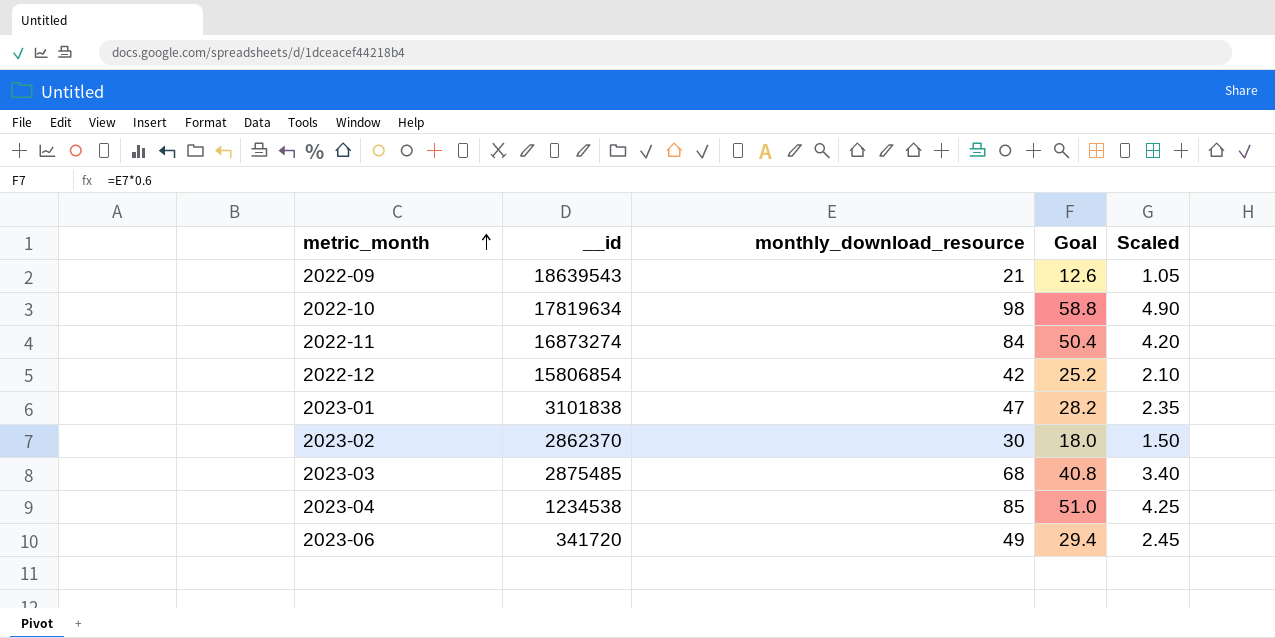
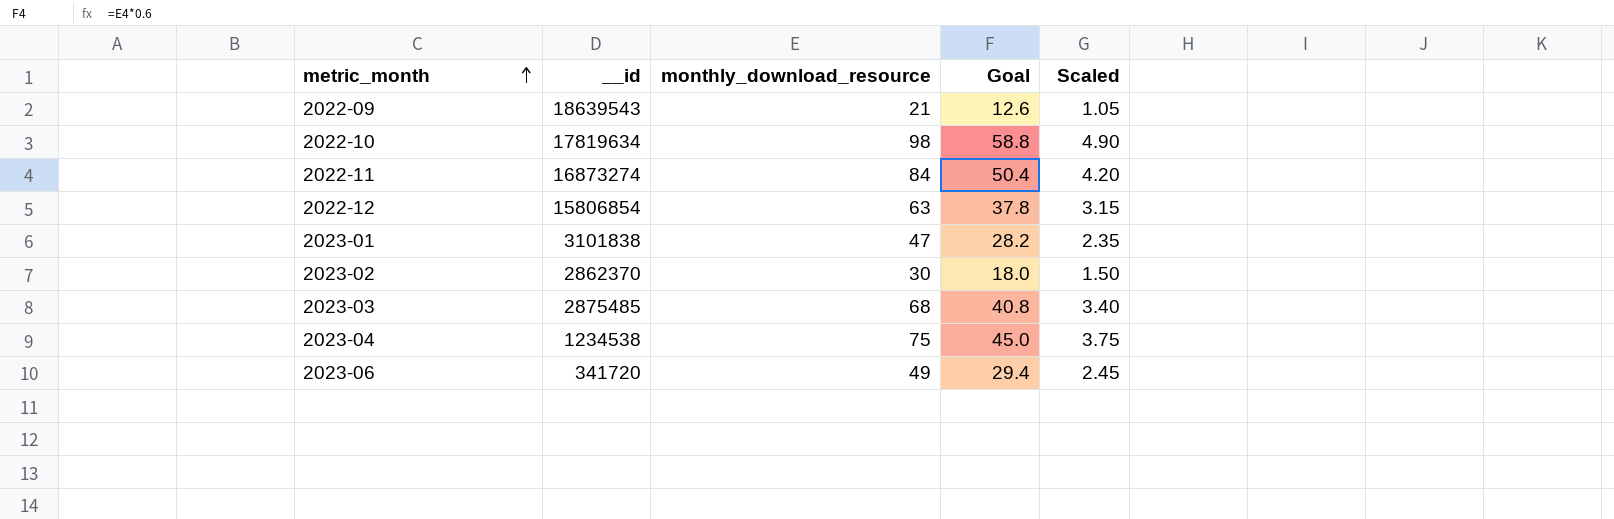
2022-12 | monthly_download_resource: 42 -> 63
2022-12 | Goal: 25.2 -> 37.8
2022-12 | Scaled: 2.10 -> 3.15
2023-04 | monthly_download_resource: 85 -> 75
2023-04 | Goal: 51.0 -> 45.0
2023-04 | Scaled: 4.25 -> 3.75

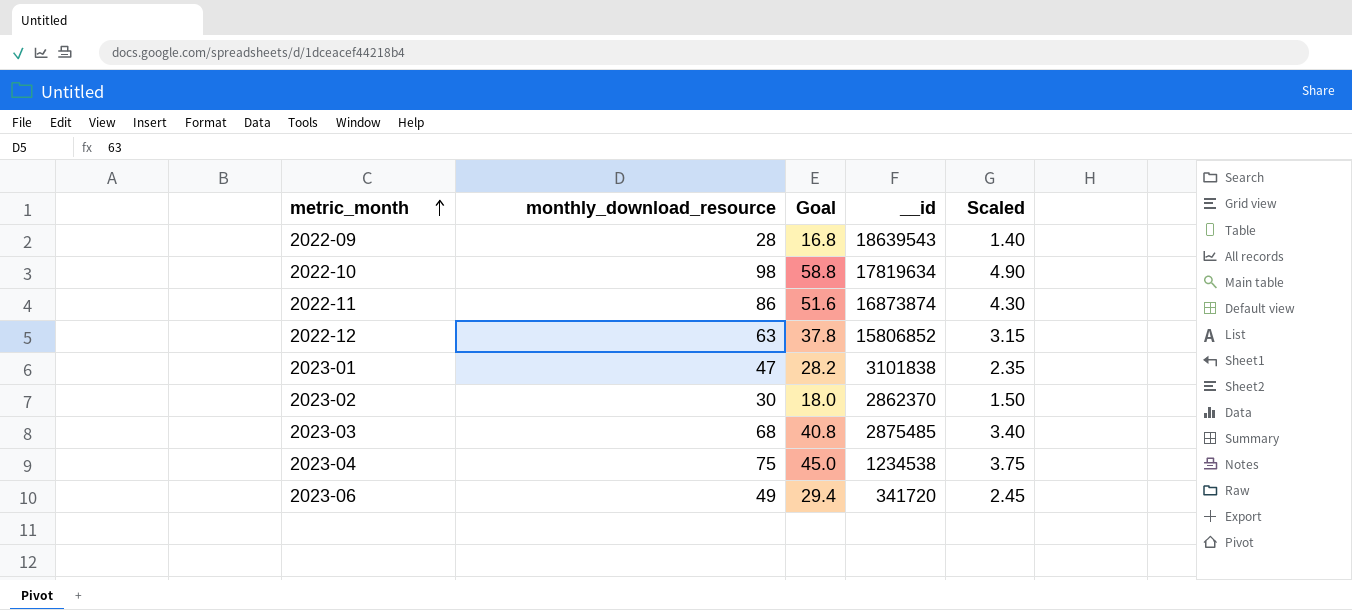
column __id | position: 2 -> 4
2022-09 | monthly_download_resource: 21 -> 28
2022-09 | Goal: 12.6 -> 16.8
2022-09 | Scaled: 1.05 -> 1.40
2022-11 | monthly_download_resource: 84 -> 86
2022-11 | Goal: 50.4 -> 51.6
2022-11 | __id: 16873274 -> 16873874
2022-11 | Scaled: 4.20 -> 4.30
2022-12 | __id: 15806854 -> 15806852

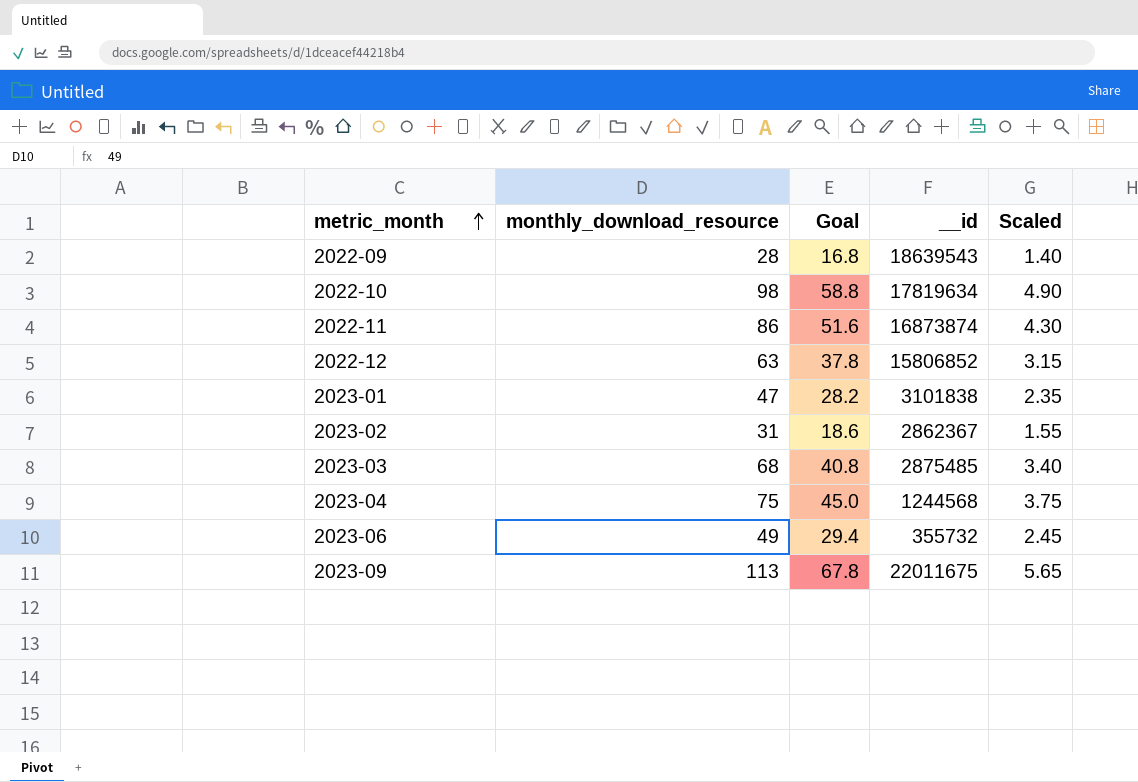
2023-02 | monthly_download_resource: 30 -> 31
2023-02 | Goal: 18.0 -> 18.6
2023-02 | __id: 2862370 -> 2862367
2023-02 | Scaled: 1.50 -> 1.55
2023-04 | __id: 1234538 -> 1244568
2023-06 | __id: 341720 -> 355732
row 2023-09: none -> 113 | 67.8 | 22011675 | 5.65

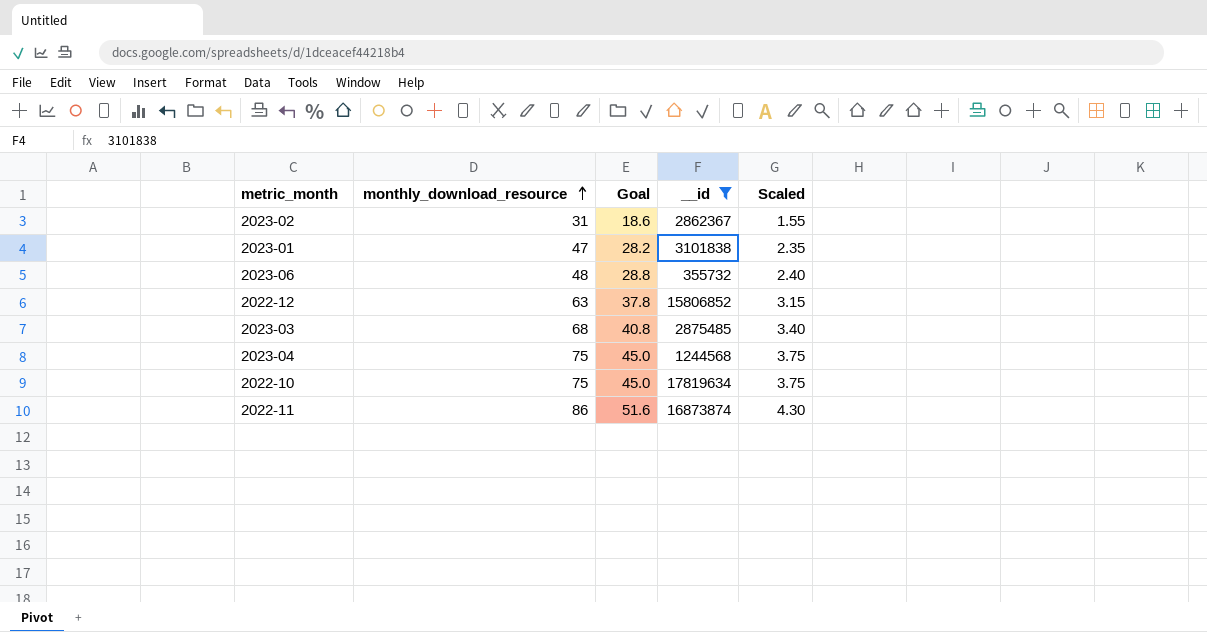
filter: none -> __id <= 17819634
row order: metric_month ascending -> monthly_download_resource ascending
2023-06 | monthly_download_resource: 49 -> 48
2023-06 | Goal: 29.4 -> 28.8
2023-06 | Scaled: 2.45 -> 2.40
2022-10 | monthly_download_resource: 98 -> 75
2022-10 | Goal: 58.8 -> 45.0
2022-10 | Scaled: 4.90 -> 3.75

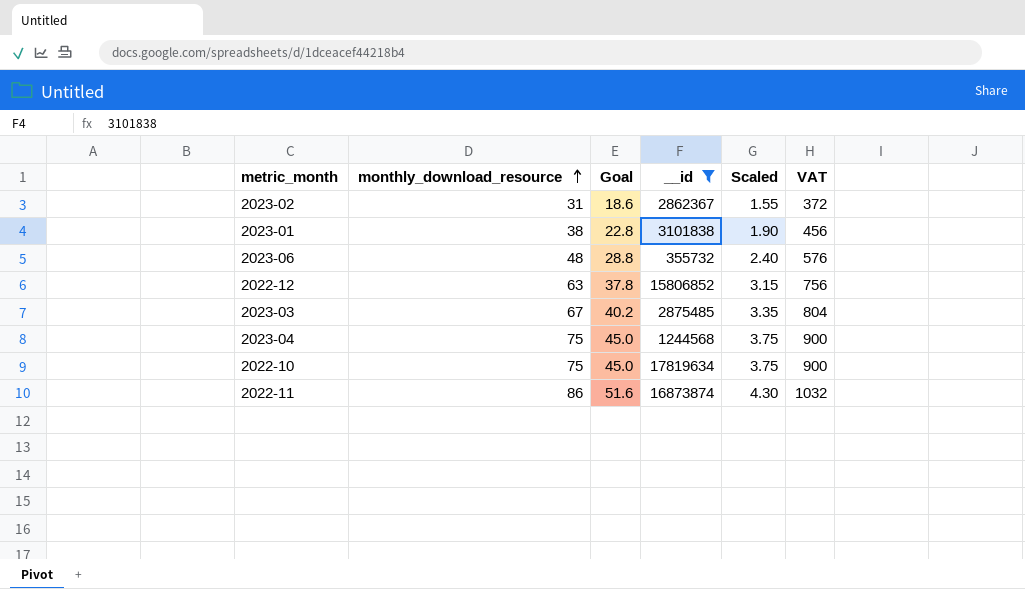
column VAT | formula: none -> [monthly_download_resource] * 12
2023-01 | monthly_download_resource: 47 -> 38
2023-01 | Goal: 28.2 -> 22.8
2023-01 | Scaled: 2.35 -> 1.90
2023-03 | monthly_download_resource: 68 -> 67
2023-03 | Goal: 40.8 -> 40.2
2023-03 | Scaled: 3.40 -> 3.35

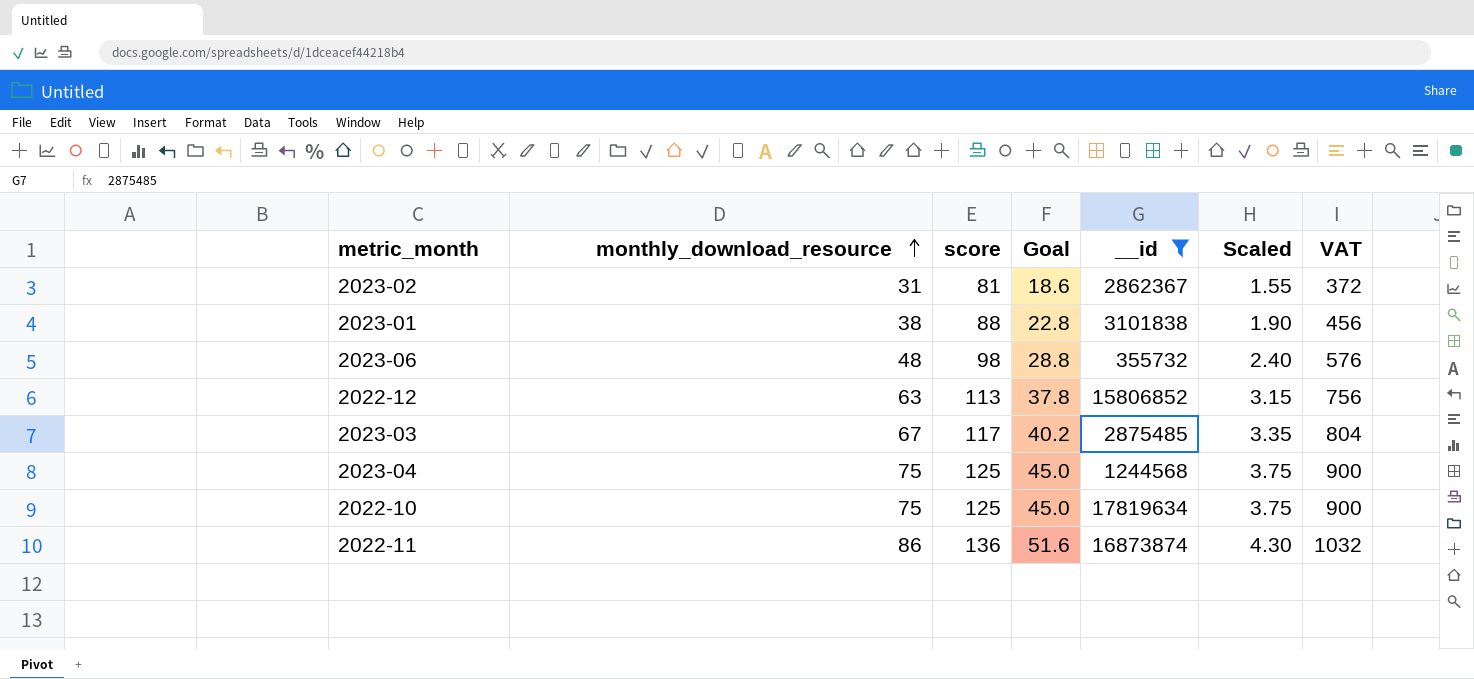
column score | formula: none -> [monthly_download_resource] + 50

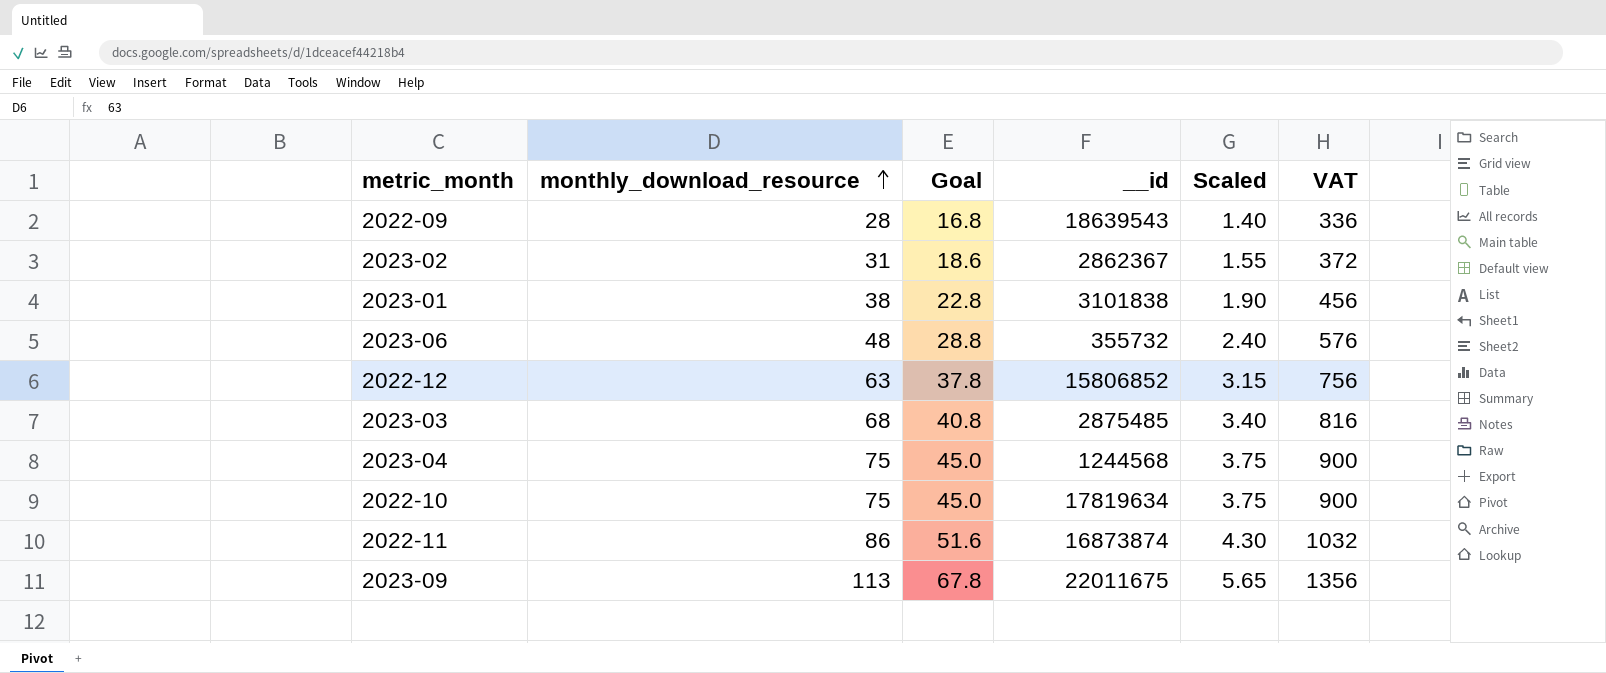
filter: __id <= 17819634 -> none
column score | formula: [monthly_download_resource] + 50 -> none
2023-03 | monthly_download_resource: 67 -> 68
2023-03 | Goal: 40.2 -> 40.8
2023-03 | Scaled: 3.35 -> 3.40
2023-03 | VAT: 804 -> 816

